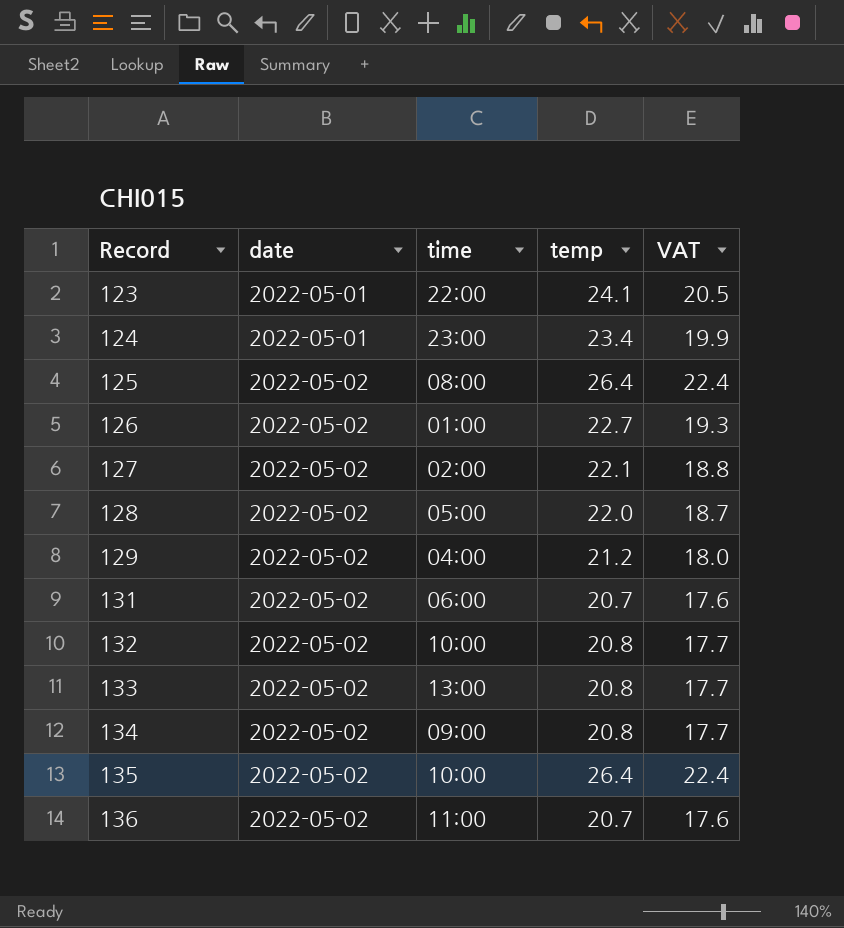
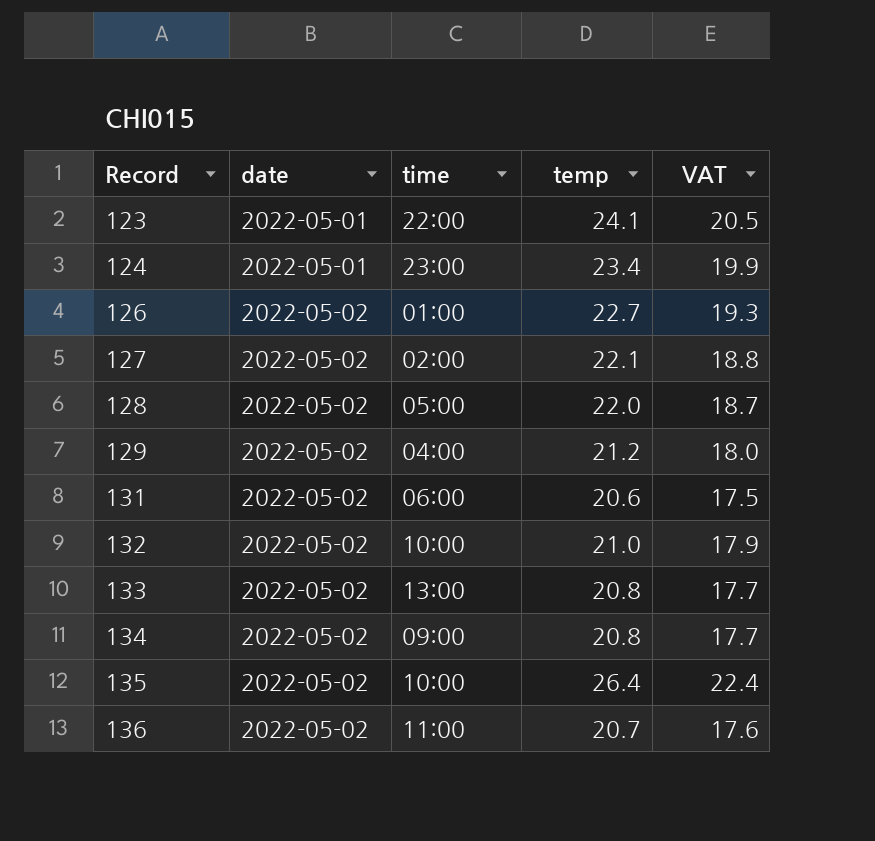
row 125: 2022-05-02 | 08:00 | 26.4 | 22.4 -> none
131 | temp: 20.7 -> 20.6
131 | VAT: 17.6 -> 17.5
132 | temp: 20.8 -> 21.0
132 | VAT: 17.7 -> 17.9

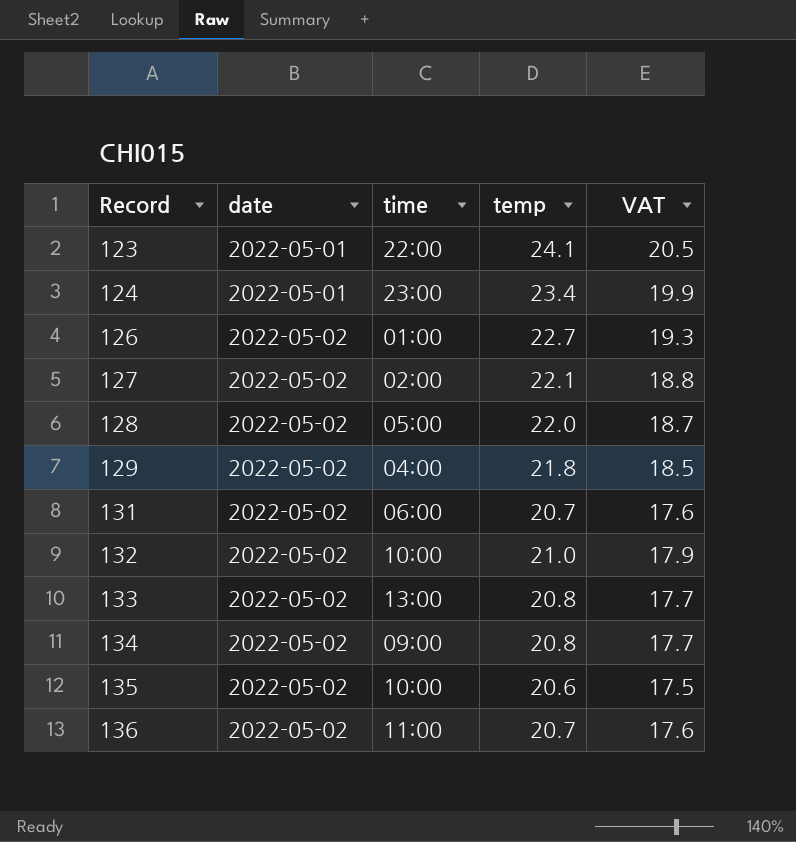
129 | temp: 21.2 -> 21.8
129 | VAT: 18.0 -> 18.5
131 | temp: 20.6 -> 20.7
131 | VAT: 17.5 -> 17.6
135 | temp: 26.4 -> 20.6
135 | VAT: 22.4 -> 17.5

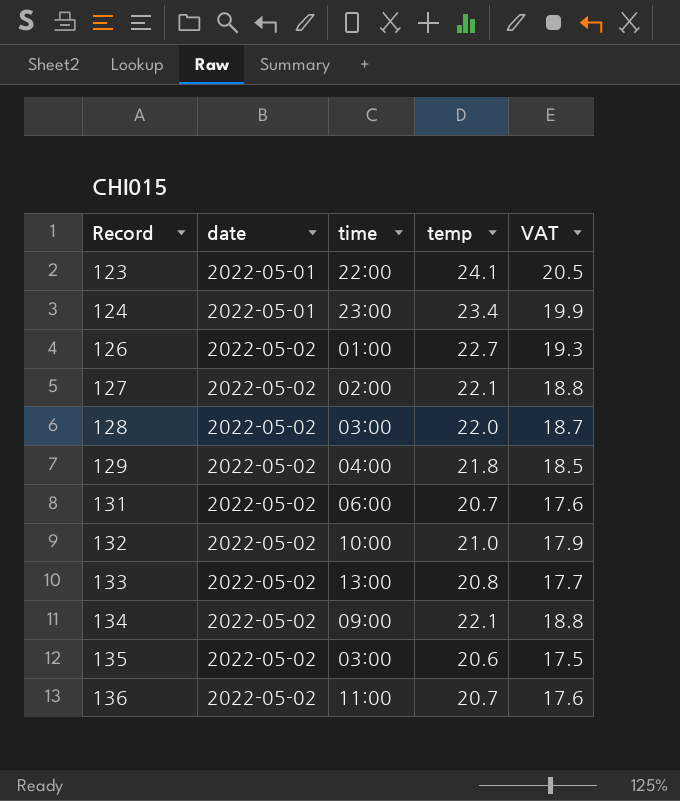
128 | time: 05:00 -> 03:00
134 | temp: 20.8 -> 22.1
134 | VAT: 17.7 -> 18.8
135 | time: 10:00 -> 03:00

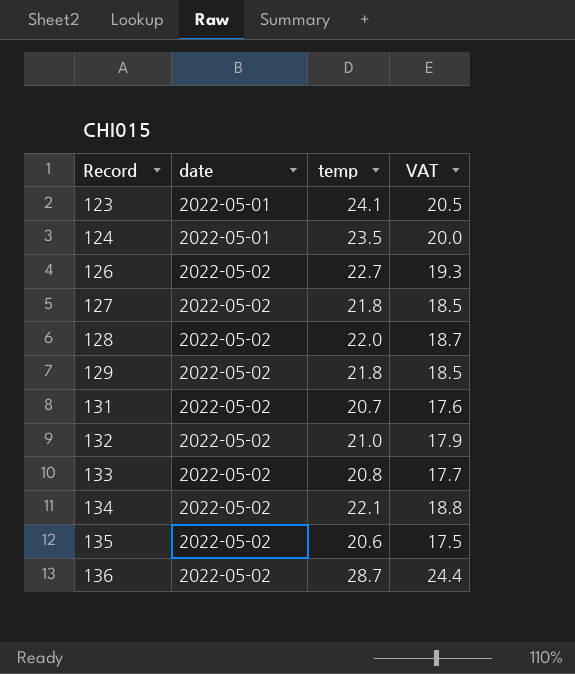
column time | position: 3 -> none
124 | temp: 23.4 -> 23.5
124 | VAT: 19.9 -> 20.0
127 | temp: 22.1 -> 21.8
127 | VAT: 18.8 -> 18.5
136 | temp: 20.7 -> 28.7
136 | VAT: 17.6 -> 24.4

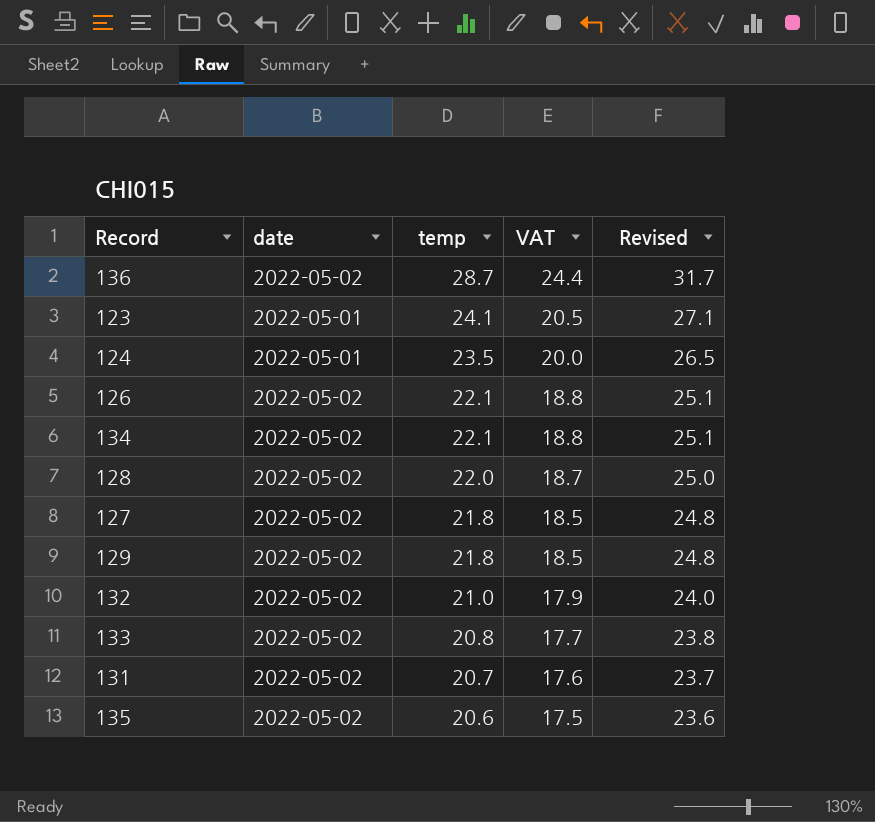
row order: Record ascending -> temp descending
column Revised | formula: none -> [temp] + 3
126 | temp: 22.7 -> 22.1
126 | VAT: 19.3 -> 18.8

